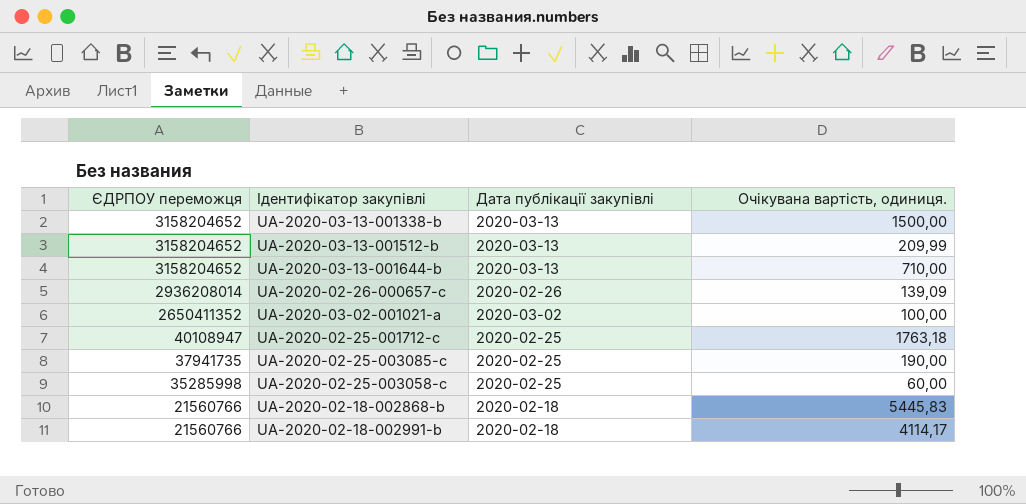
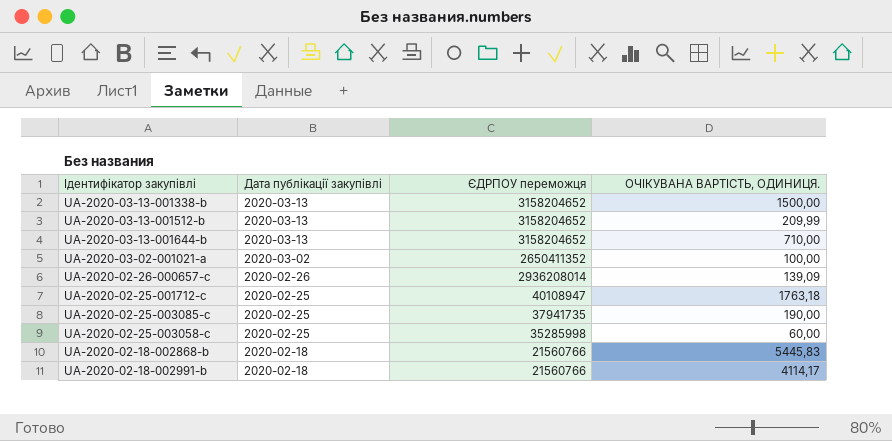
row order: ЄДРПОУ переможця descending -> Дата публікації закупівлі descending
column ЄДРПОУ переможця | position: 1 -> 3
column name: Очікувана вартість, одиниця. -> ОЧІКУВАНА ВАРТІСТЬ, ОДИНИЦЯ.

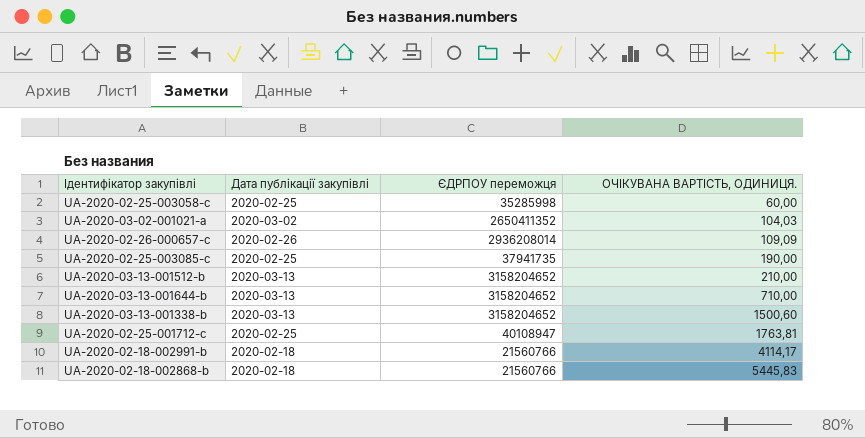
row order: Дата публікації закупівлі descending -> ОЧІКУВАНА ВАРТІСТЬ, ОДИНИЦЯ. ascending
UA-2020-03-02-001021-a | ОЧІКУВАНА ВАРТІСТЬ, ОДИНИЦЯ.: 100,00 -> 104,03
UA-2020-02-26-000657-c | ОЧІКУВАНА ВАРТІСТЬ, ОДИНИЦЯ.: 139,09 -> 109,09
UA-2020-03-13-001512-b | ОЧІКУВАНА ВАРТІСТЬ, ОДИНИЦЯ.: 209,99 -> 210,00
UA-2020-03-13-001338-b | ОЧІКУВАНА ВАРТІСТЬ, ОДИНИЦЯ.: 1500,00 -> 1500,60
UA-2020-02-25-001712-c | ОЧІКУВАНА ВАРТІСТЬ, ОДИНИЦЯ.: 1763,18 -> 1763,81

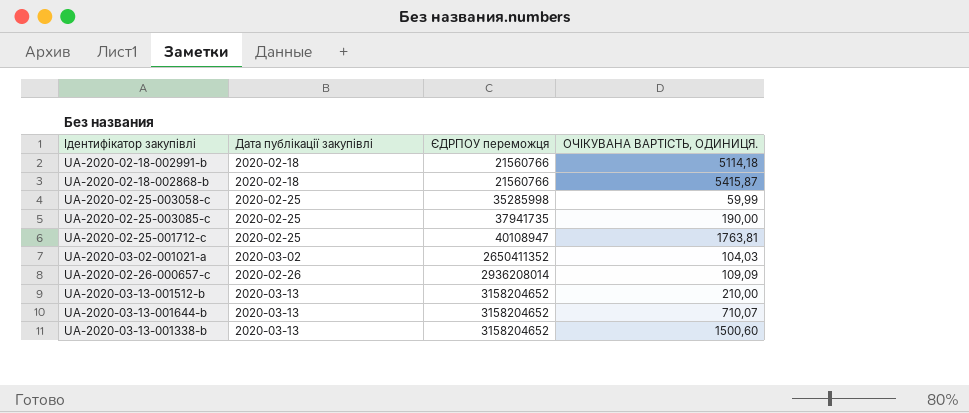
row order: ОЧІКУВАНА ВАРТІСТЬ, ОДИНИЦЯ. ascending -> ЄДРПОУ переможця ascending
UA-2020-02-18-002991-b | ОЧІКУВАНА ВАРТІСТЬ, ОДИНИЦЯ.: 4114,17 -> 5114,18
UA-2020-02-18-002868-b | ОЧІКУВАНА ВАРТІСТЬ, ОДИНИЦЯ.: 5445,83 -> 5415,87
UA-2020-02-25-003058-c | ОЧІКУВАНА ВАРТІСТЬ, ОДИНИЦЯ.: 60,00 -> 59,99
UA-2020-03-13-001644-b | ОЧІКУВАНА ВАРТІСТЬ, ОДИНИЦЯ.: 710,00 -> 710,07

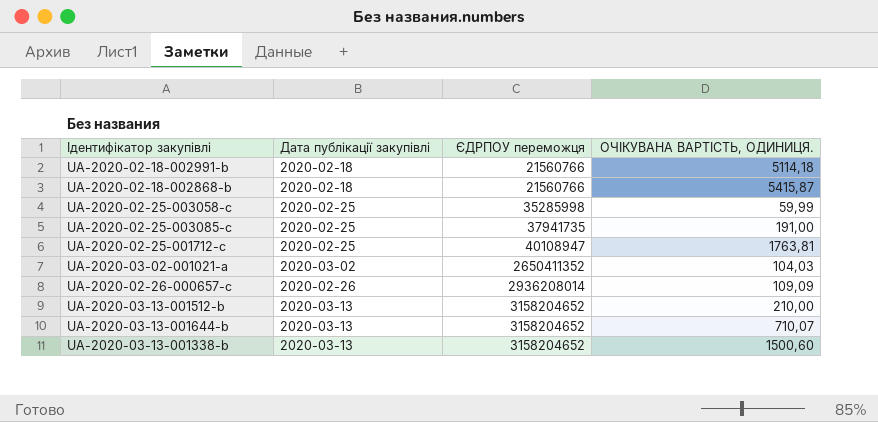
UA-2020-02-25-003085-c | ОЧІКУВАНА ВАРТІСТЬ, ОДИНИЦЯ.: 190,00 -> 191,00

